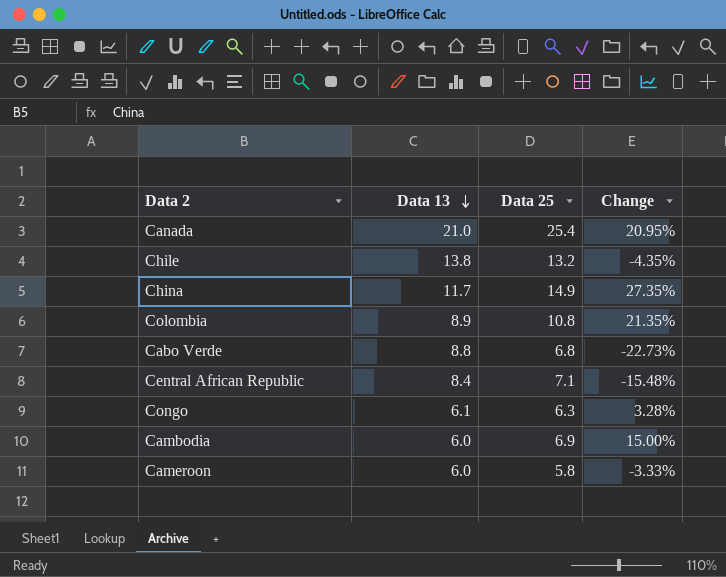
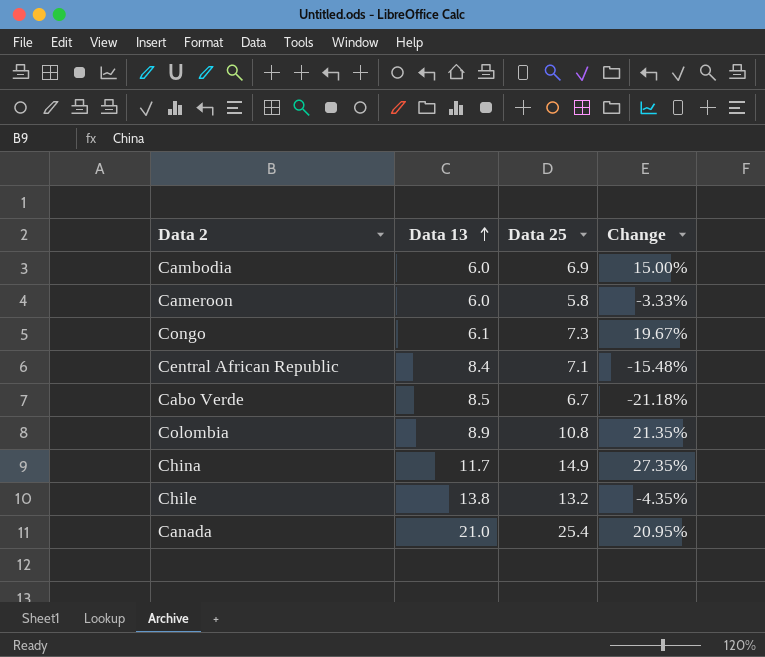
row order: Data 13 descending -> Data 13 ascending
Congo | Data 25: 6.3 -> 7.3
Congo | Change: 3.28% -> 19.67%
Cabo Verde | Data 13: 8.8 -> 8.5
Cabo Verde | Data 25: 6.8 -> 6.7
Cabo Verde | Change: -22.73% -> -21.18%

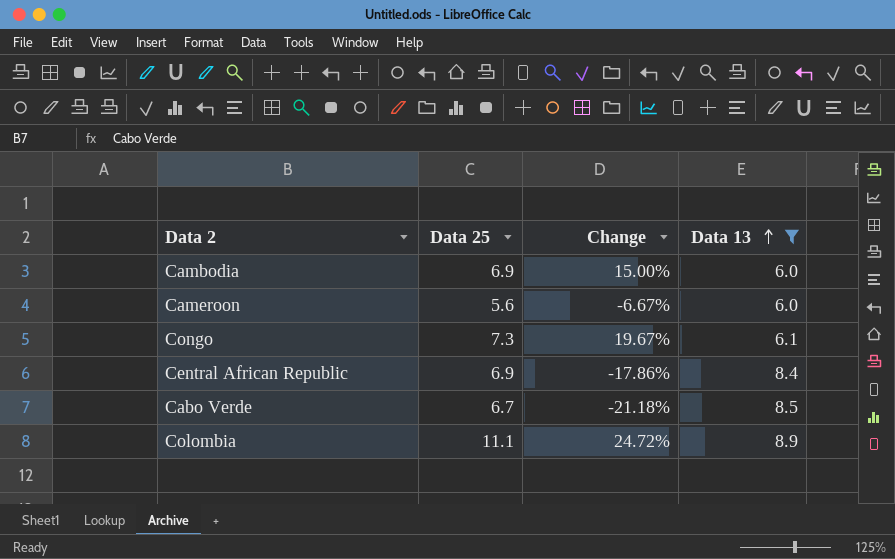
filter: none -> Data 13 <= 8.9
column Data 13 | position: 2 -> 4
Cameroon | Data 25: 5.8 -> 5.6
Cameroon | Change: -3.33% -> -6.67%
Central African Republic | Data 25: 7.1 -> 6.9
Central African Republic | Change: -15.48% -> -17.86%
Colombia | Data 25: 10.8 -> 11.1
Colombia | Change: 21.35% -> 24.72%

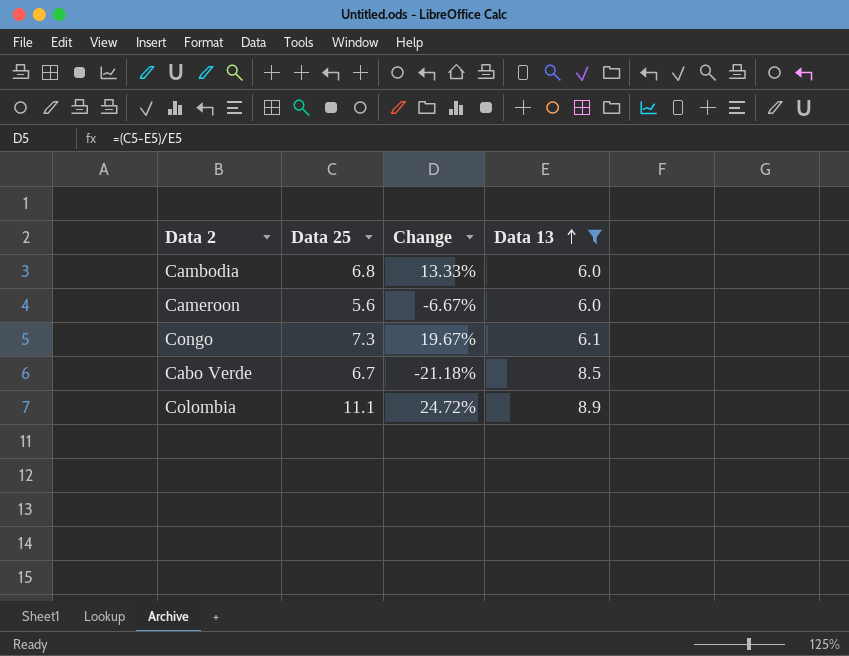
row Central African Republic: 6.9 | -17.86% | 8.4 -> none
Cambodia | Data 25: 6.9 -> 6.8
Cambodia | Change: 15.00% -> 13.33%

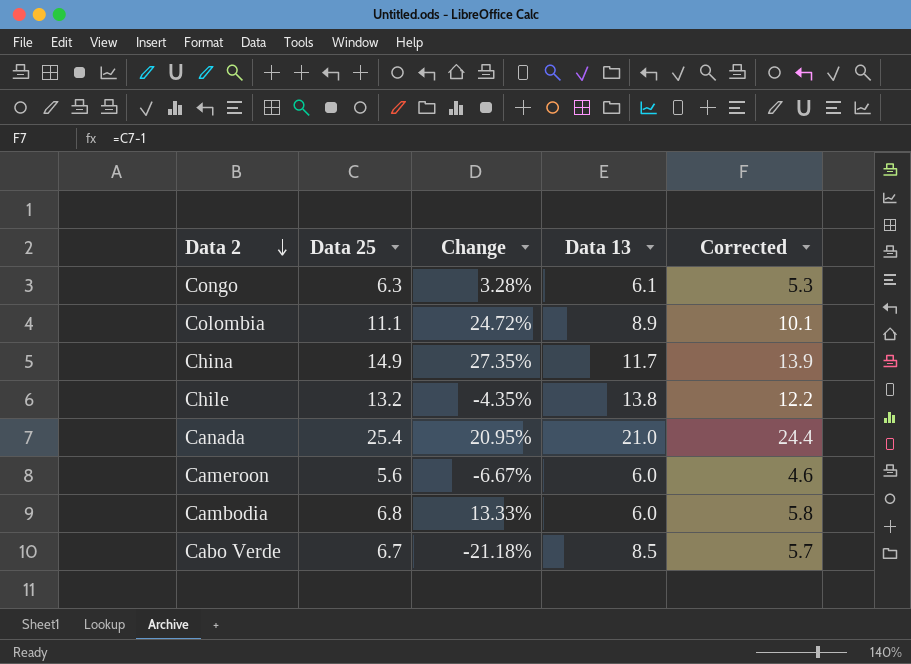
filter: Data 13 <= 8.9 -> none
row order: Data 13 ascending -> Data 2 descending
column Corrected | formula: none -> [Data 25] - 1
Congo | Data 25: 7.3 -> 6.3
Congo | Change: 19.67% -> 3.28%

